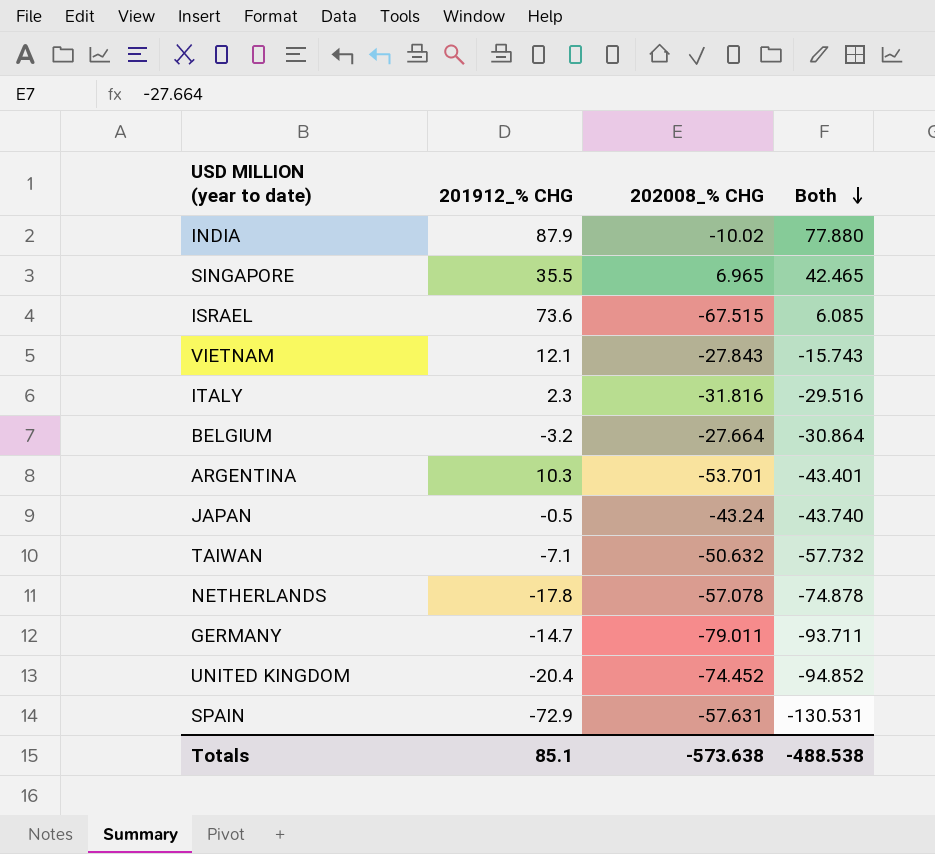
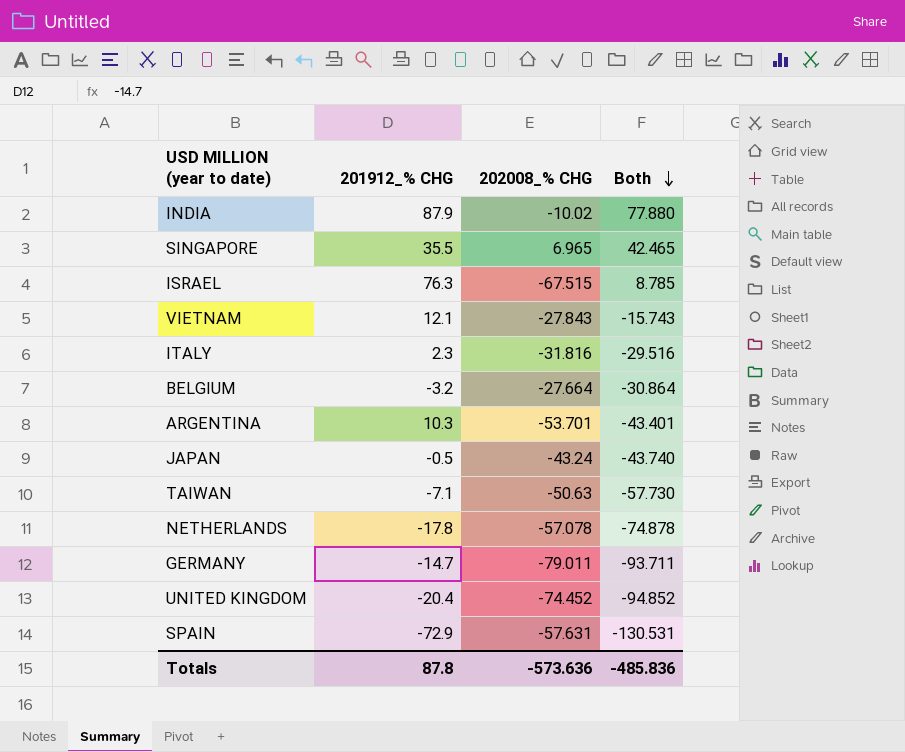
ISRAEL | 201912_% CHG: 73.6 -> 76.3
ISRAEL | Both: 6.085 -> 8.785
TAIWAN | 202008_% CHG: -50.632 -> -50.63
TAIWAN | Both: -57.732 -> -57.730
Totals | 201912_% CHG: 85.1 -> 87.8
Totals | 202008_% CHG: -573.638 -> -573.636
Totals | Both: -488.538 -> -485.836

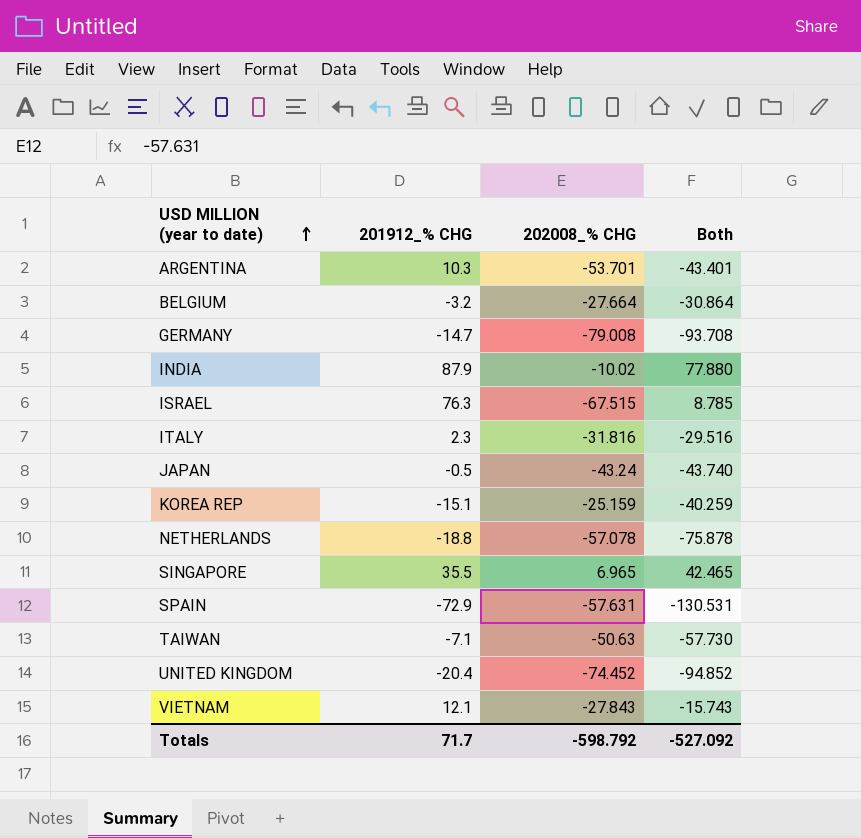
row order: Both descending -> USD MILLION (year to date) ascending
GERMANY | 202008_% CHG: -79.011 -> -79.008
GERMANY | Both: -93.711 -> -93.708
row KOREA REP: none -> -15.1 | -25.159 | -40.259
NETHERLANDS | 201912_% CHG: -17.8 -> -18.8
NETHERLANDS | Both: -74.878 -> -75.878
Totals | 201912_% CHG: 87.8 -> 71.7
Totals | 202008_% CHG: -573.636 -> -598.792
Totals | Both: -485.836 -> -527.092

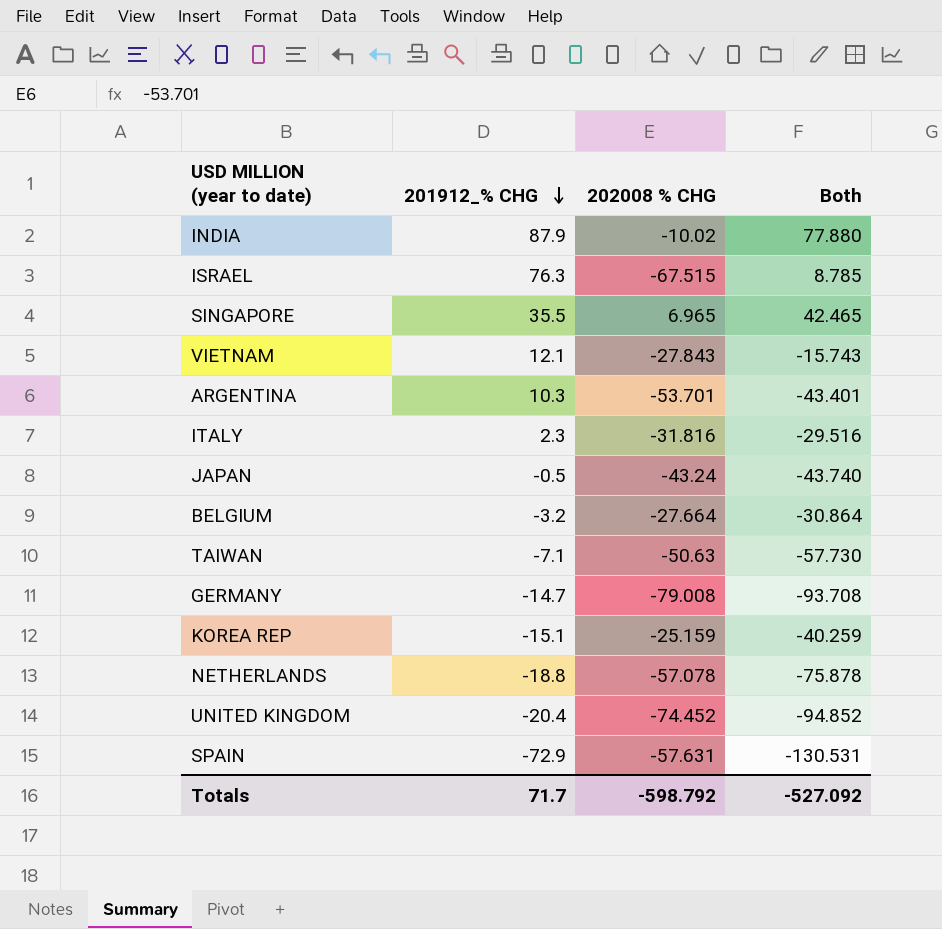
row order: USD MILLION (year to date) ascending -> 201912_% CHG descending
column name: 202008_% CHG -> 202008 % CHG

